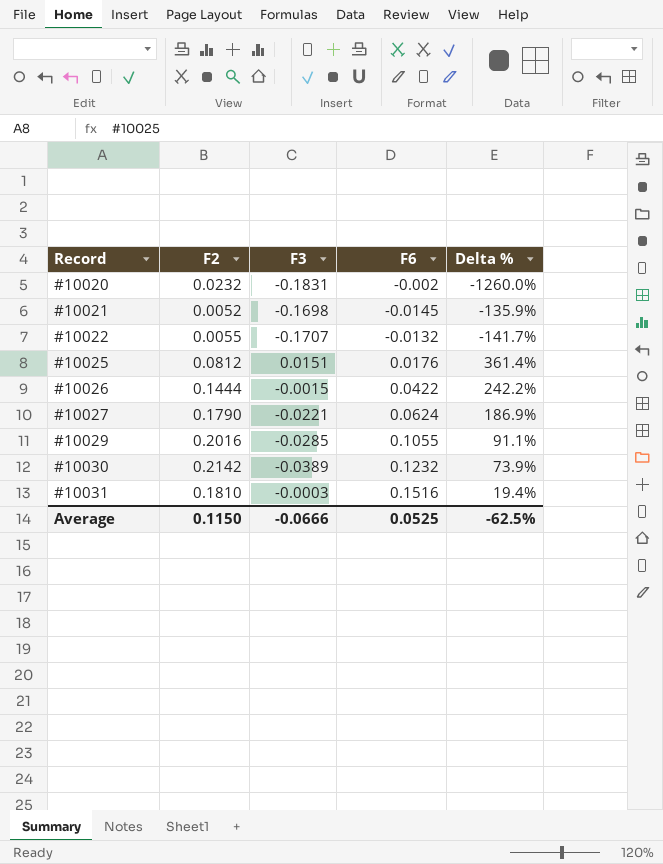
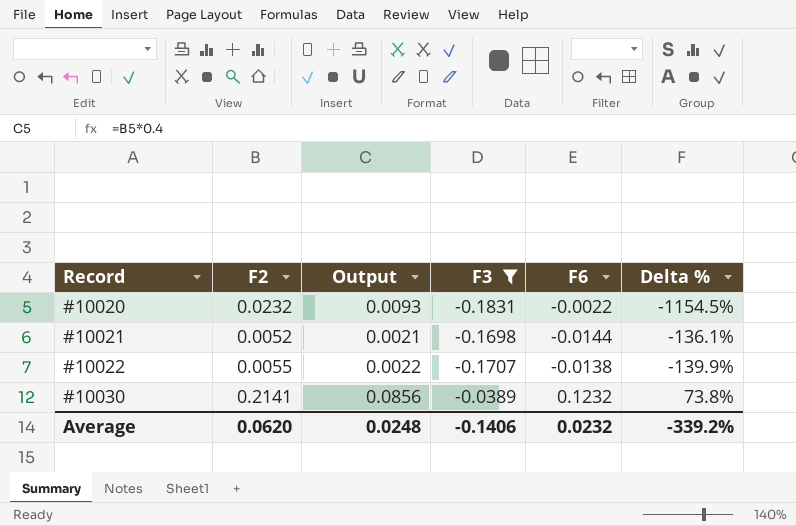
filter: none -> F3 <= -0.0389
column Output | formula: none -> [F2] * 0.4
#10020 | F6: -0.002 -> -0.0022
#10020 | Delta %: -1260.0% -> -1154.5%
#10021 | F6: -0.0145 -> -0.0144
#10021 | Delta %: -135.9% -> -136.1%
#10022 | F6: -0.0132 -> -0.0138
#10022 | Delta %: -141.7% -> -139.9%
#10030 | F2: 0.2142 -> 0.2141
#10030 | Delta %: 73.9% -> 73.8%
Average | F2: 0.1150 -> 0.0620
Average | F3: -0.0666 -> -0.1406
Average | F6: 0.0525 -> 0.0232
Average | Delta %: -62.5% -> -339.2%

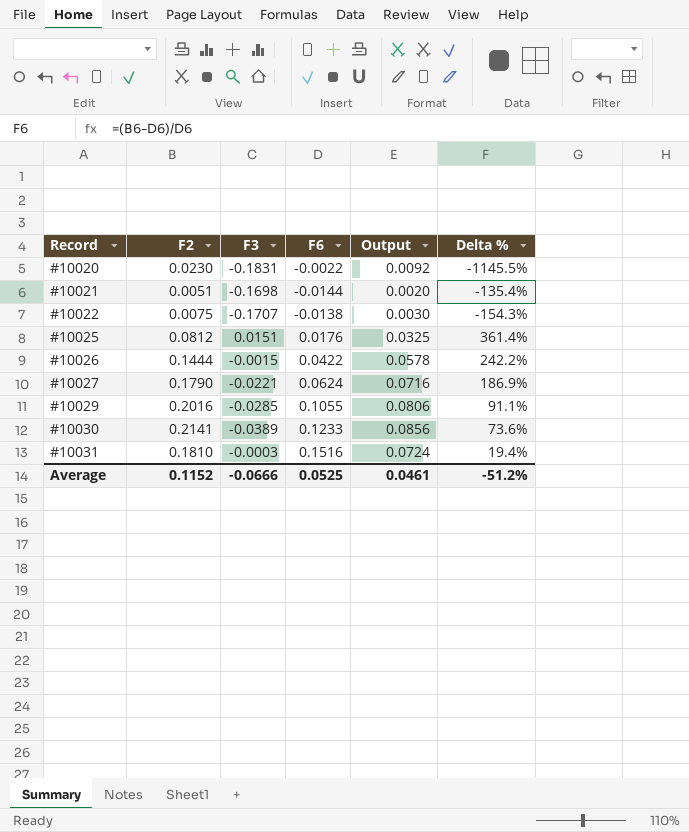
filter: F3 <= -0.0389 -> none
column Output | position: 3 -> 5
#10020 | F2: 0.0232 -> 0.0230
#10020 | Output: 0.0093 -> 0.0092
#10020 | Delta %: -1154.5% -> -1145.5%
#10021 | F2: 0.0052 -> 0.0051
#10021 | Output: 0.0021 -> 0.0020
#10021 | Delta %: -136.1% -> -135.4%
#10022 | F2: 0.0055 -> 0.0075
#10022 | Output: 0.0022 -> 0.0030
#10022 | Delta %: -139.9% -> -154.3%
#10030 | F6: 0.1232 -> 0.1233
#10030 | Delta %: 73.8% -> 73.6%
Average | F2: 0.0620 -> 0.1152
Average | F3: -0.1406 -> -0.0666
Average | F6: 0.0232 -> 0.0525
Average | Output: 0.0248 -> 0.0461
Average | Delta %: -339.2% -> -51.2%

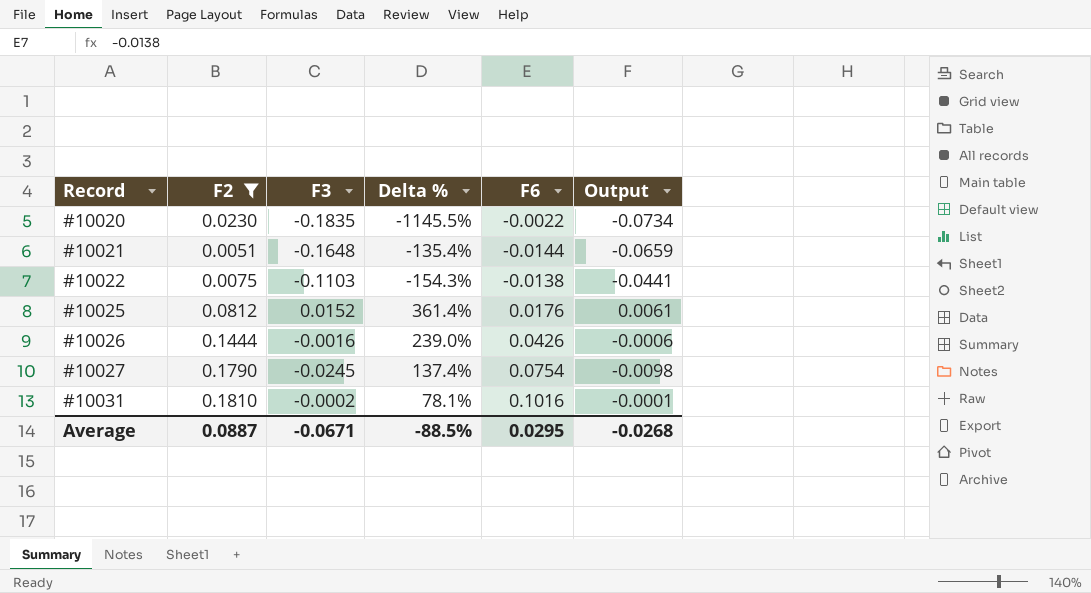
filter: none -> F2 <= 0.1810
column Delta % | position: 6 -> 4
column Output | formula: [F2] * 0.4 -> [F3] * 0.4
#10020 | F3: -0.1831 -> -0.1835
#10021 | F3: -0.1698 -> -0.1648
#10022 | F3: -0.1707 -> -0.1103
#10025 | F3: 0.0151 -> 0.0152
#10026 | F3: -0.0015 -> -0.0016
#10026 | Delta %: 242.2% -> 239.0%
#10026 | F6: 0.0422 -> 0.0426
#10027 | F3: -0.0221 -> -0.0245
#10027 | Delta %: 186.9% -> 137.4%
#10027 | F6: 0.0624 -> 0.0754
#10031 | F3: -0.0003 -> -0.0002
#10031 | Delta %: 19.4% -> 78.1%
#10031 | F6: 0.1516 -> 0.1016
Average | F2: 0.1152 -> 0.0887
Average | F3: -0.0666 -> -0.0671
Average | Delta %: -51.2% -> -88.5%
Average | F6: 0.0525 -> 0.0295
Average | Output: 0.0461 -> -0.0268

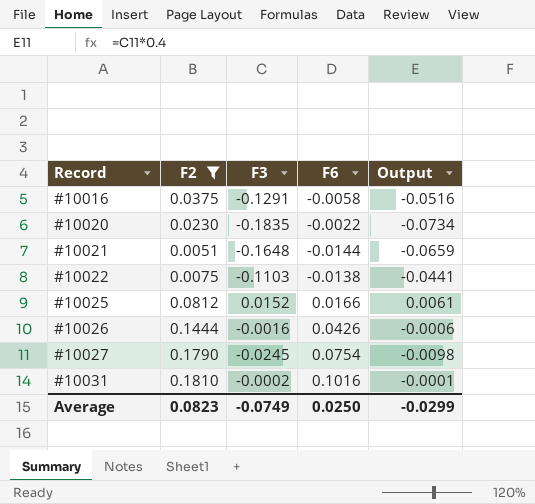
column Delta % | formula: ([F2] - [F6]) / [F6] -> none
row #10016: none -> 0.0375 | -0.1291 | -0.0058 | -0.0516
#10025 | F6: 0.0176 -> 0.0166
Average | F2: 0.0887 -> 0.0823
Average | F3: -0.0671 -> -0.0749
Average | F6: 0.0295 -> 0.0250
Average | Output: -0.0268 -> -0.0299

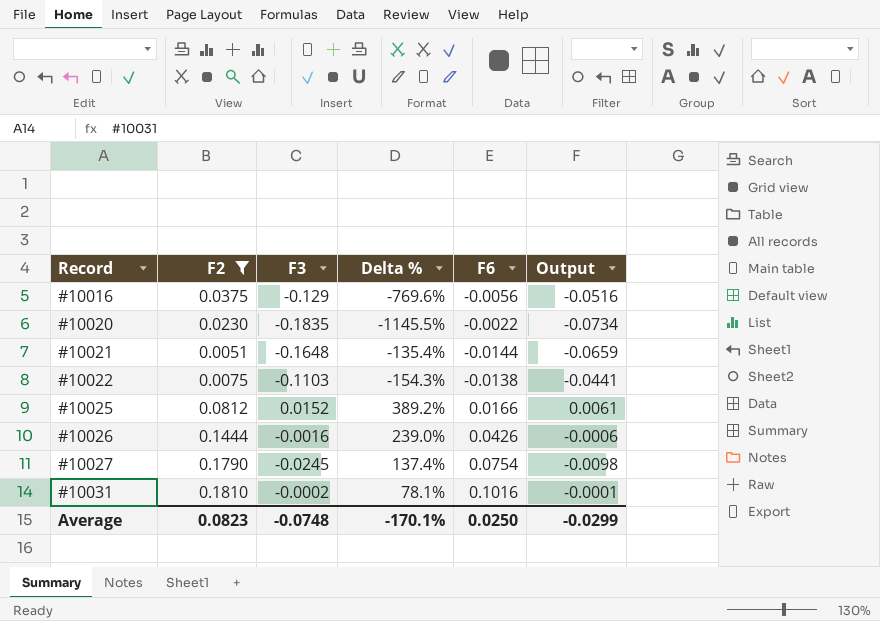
column Delta % | formula: none -> ([F2] - [F6]) / [F6]
#10016 | F3: -0.1291 -> -0.129
#10016 | F6: -0.0058 -> -0.0056
Average | F3: -0.0749 -> -0.0748

